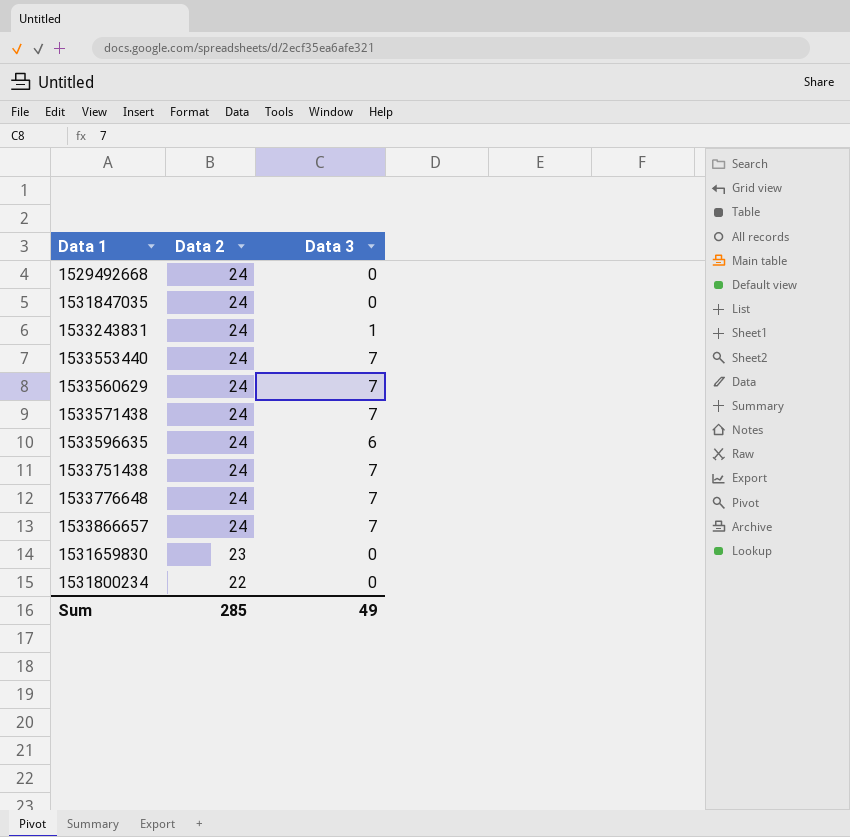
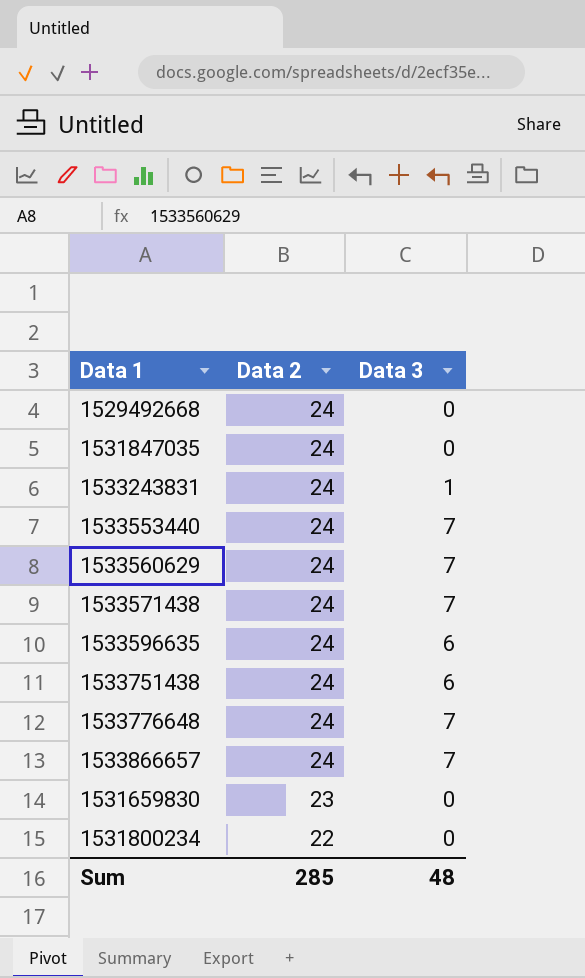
1533751438 | Data 3: 7 -> 6
Sum | Data 3: 49 -> 48

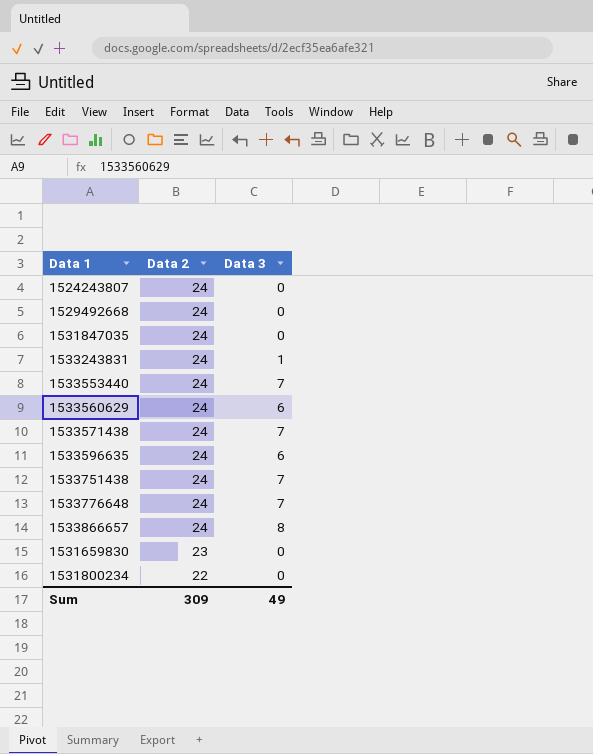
row 1524243807: none -> 24 | 0
1533560629 | Data 3: 7 -> 6
1533751438 | Data 3: 6 -> 7
1533866657 | Data 3: 7 -> 8
Sum | Data 2: 285 -> 309
Sum | Data 3: 48 -> 49

